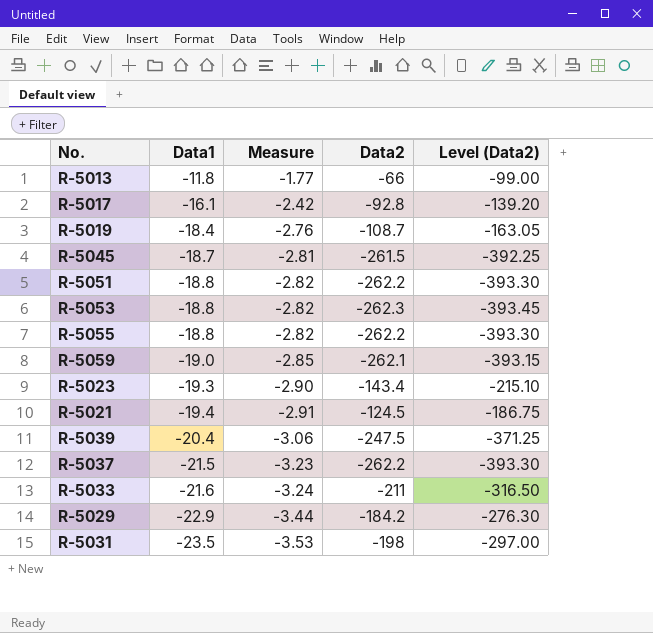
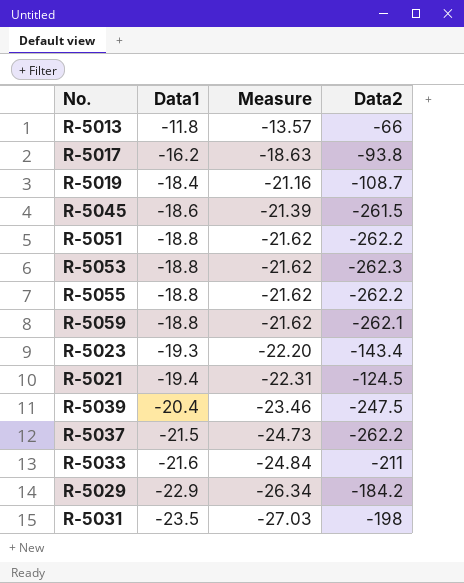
column Level (Data2) | formula: [Data2] * 1.5 -> none
column Measure | formula: [Data1] * 0.15 -> [Data1] * 1.15
R-5017 | Data1: -16.1 -> -16.2
R-5017 | Data2: -92.8 -> -93.8
R-5045 | Data1: -18.7 -> -18.6
R-5059 | Data1: -19.0 -> -18.8

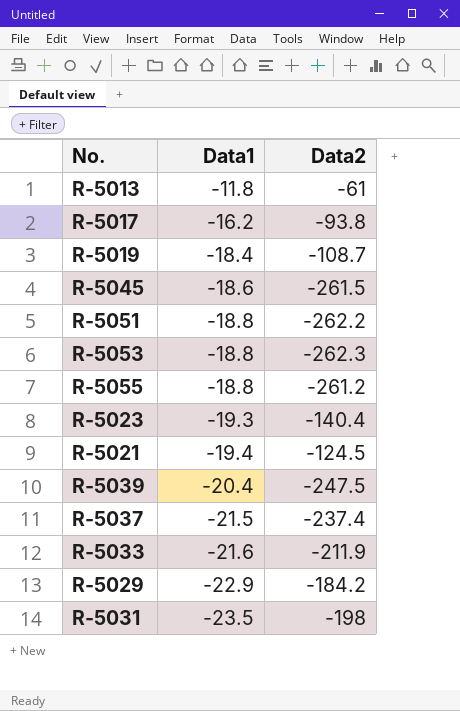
column Measure | formula: [Data1] * 1.15 -> none
row R-5059: -18.8 | -21.62 | -262.1 -> none
R-5013 | Data2: -66 -> -61
R-5055 | Data2: -262.2 -> -261.2
R-5023 | Data2: -143.4 -> -140.4
R-5037 | Data2: -262.2 -> -237.4
R-5033 | Data2: -211 -> -211.9

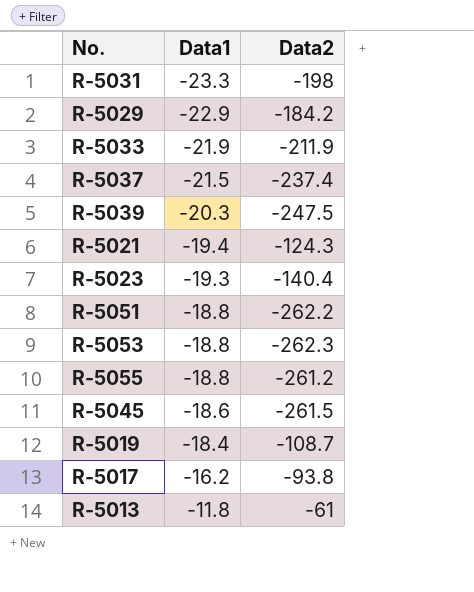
row order: Data1 descending -> Data1 ascending
R-5031 | Data1: -23.5 -> -23.3
R-5033 | Data1: -21.6 -> -21.9
R-5039 | Data1: -20.4 -> -20.3
R-5021 | Data2: -124.5 -> -124.3

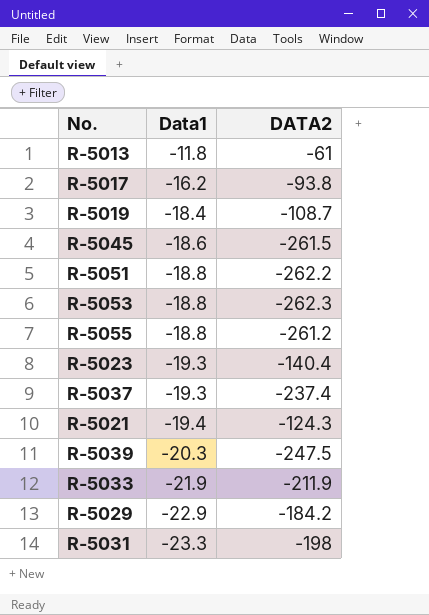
row order: Data1 ascending -> Data1 descending
column name: Data2 -> DATA2
R-5037 | Data1: -21.5 -> -19.3

